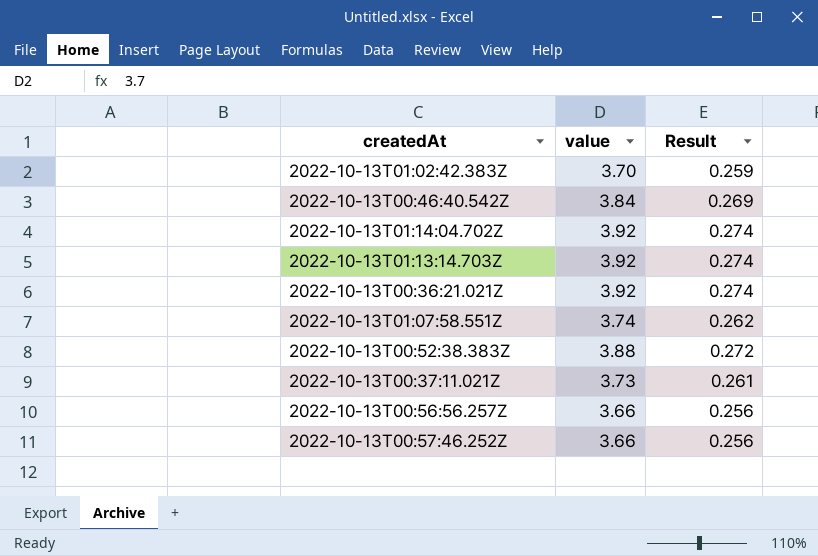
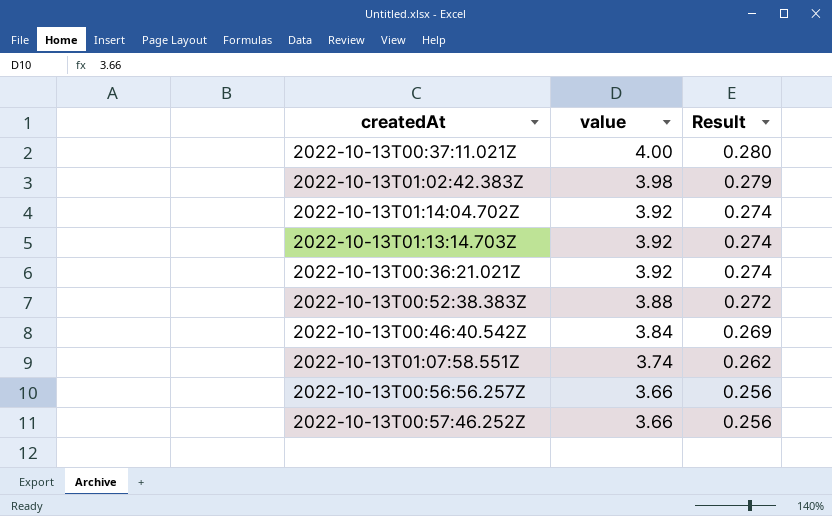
row order: none -> value descending
2022-10-13T00:37:11.021Z | value: 3.73 -> 4.00
2022-10-13T00:37:11.021Z | Result: 0.261 -> 0.280
2022-10-13T01:02:42.383Z | value: 3.70 -> 3.98
2022-10-13T01:02:42.383Z | Result: 0.259 -> 0.279

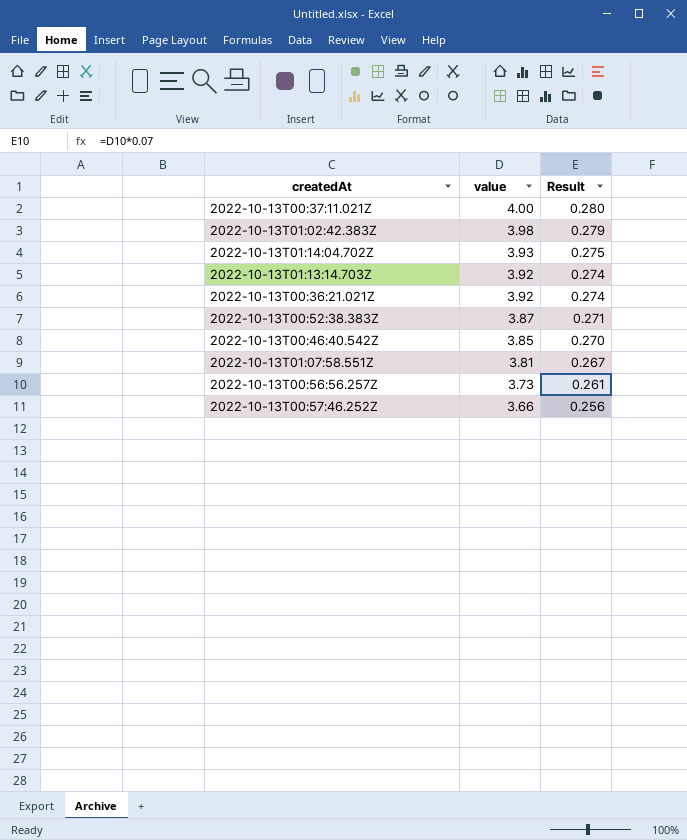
2022-10-13T01:14:04.702Z | value: 3.92 -> 3.93
2022-10-13T01:14:04.702Z | Result: 0.274 -> 0.275
2022-10-13T00:52:38.383Z | value: 3.88 -> 3.87
2022-10-13T00:52:38.383Z | Result: 0.272 -> 0.271
2022-10-13T00:46:40.542Z | value: 3.84 -> 3.85
2022-10-13T00:46:40.542Z | Result: 0.269 -> 0.270
2022-10-13T01:07:58.551Z | value: 3.74 -> 3.81
2022-10-13T01:07:58.551Z | Result: 0.262 -> 0.267
2022-10-13T00:56:56.257Z | value: 3.66 -> 3.73
2022-10-13T00:56:56.257Z | Result: 0.256 -> 0.261

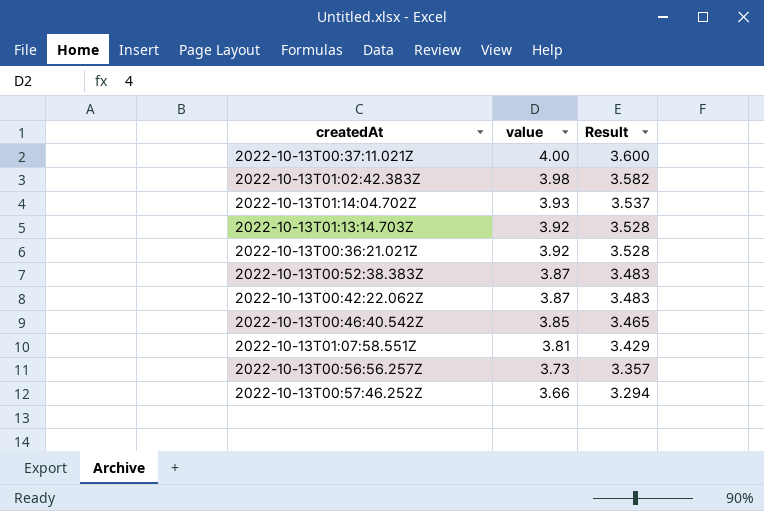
column Result | formula: [value] * 0.07 -> [value] * 0.9
row 2022-10-13T00:42:22.062Z: none -> 3.87 | 3.483

